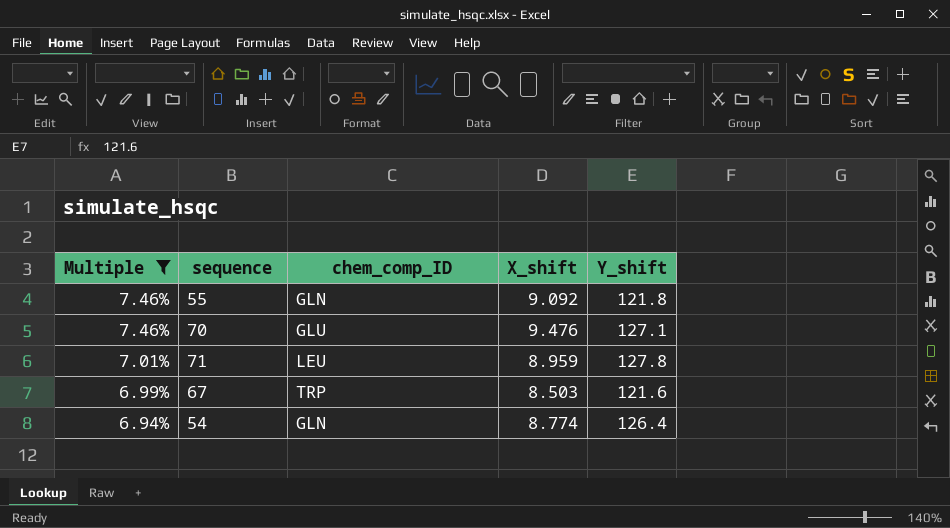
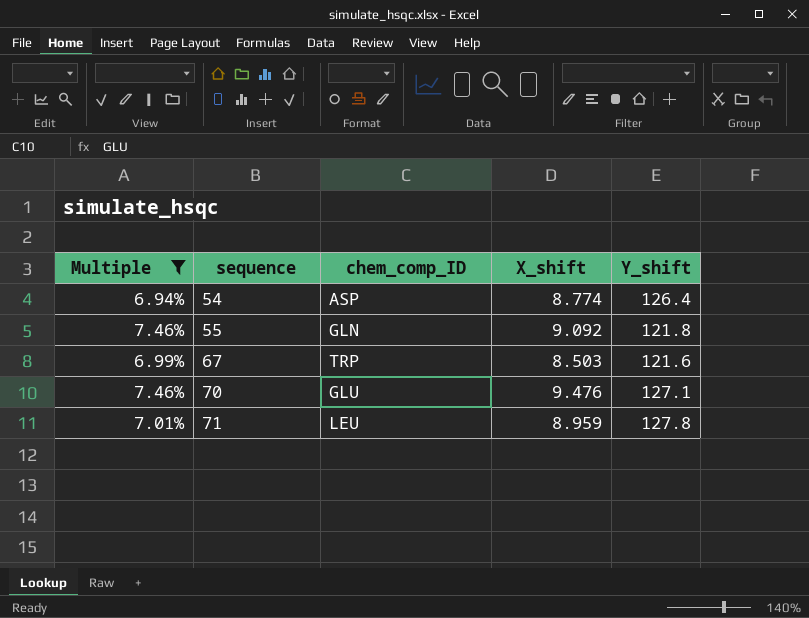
row order: Multiple descending -> sequence ascending
54 | chem_comp_ID: GLN -> ASP

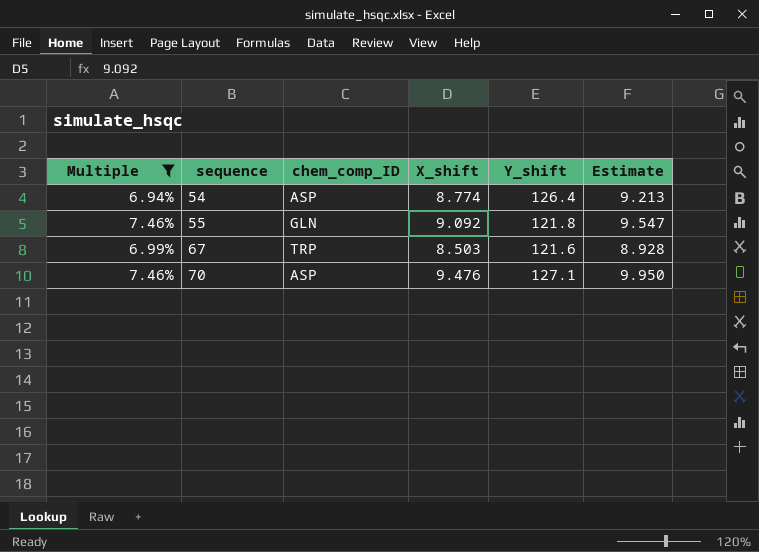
column Estimate | formula: none -> [X_shift] * 1.05
row 71: 7.01% | LEU | 8.959 | 127.8 -> none
70 | chem_comp_ID: GLU -> ASP

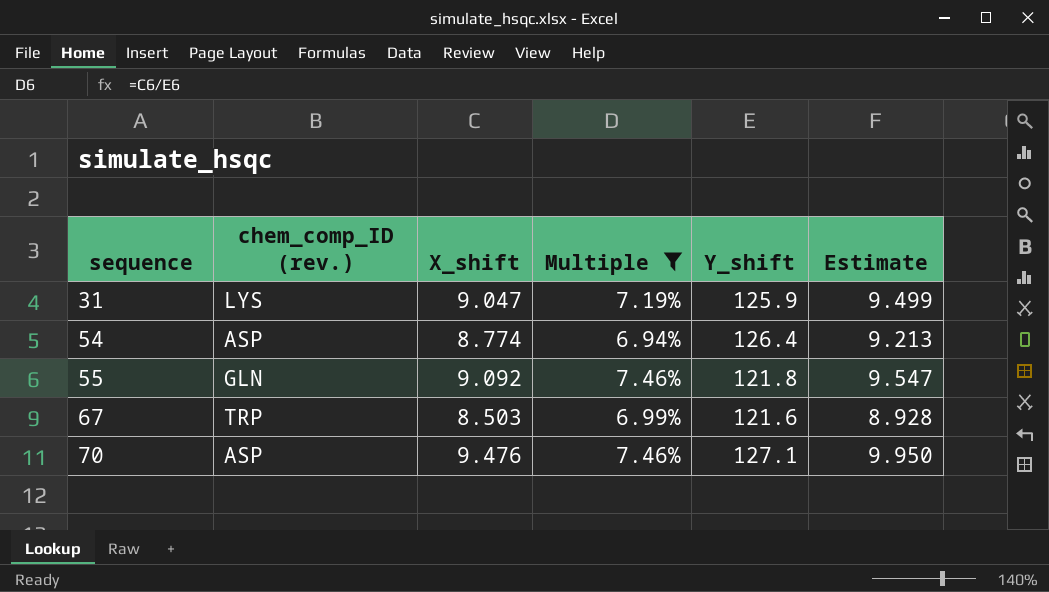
column name: chem_comp_ID -> chem_comp_ID (rev.)
column Multiple | position: 1 -> 4
row 31: none -> LYS | 9.047 | 7.19% | 125.9 | 9.499

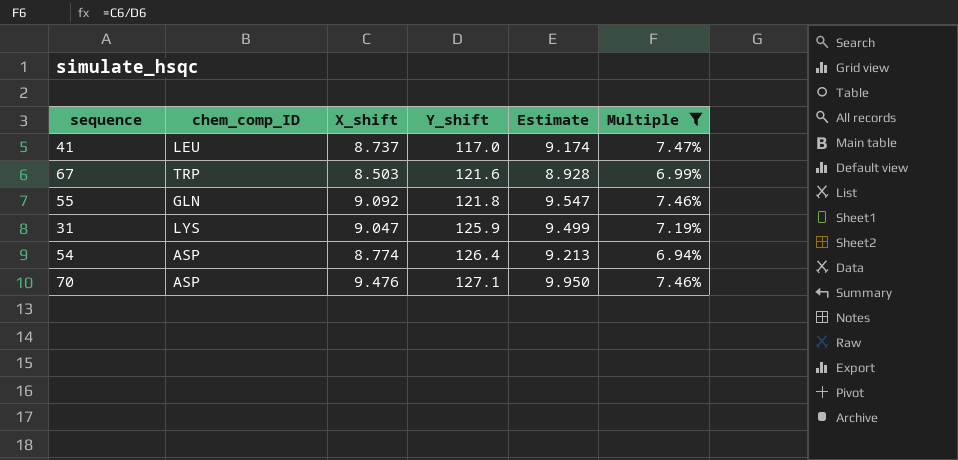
row order: sequence ascending -> Y_shift ascending
column name: chem_comp_ID (rev.) -> chem_comp_ID
column Multiple | position: 4 -> 6
row 41: none -> LEU | 8.737 | 117.0 | 9.174 | 7.47%

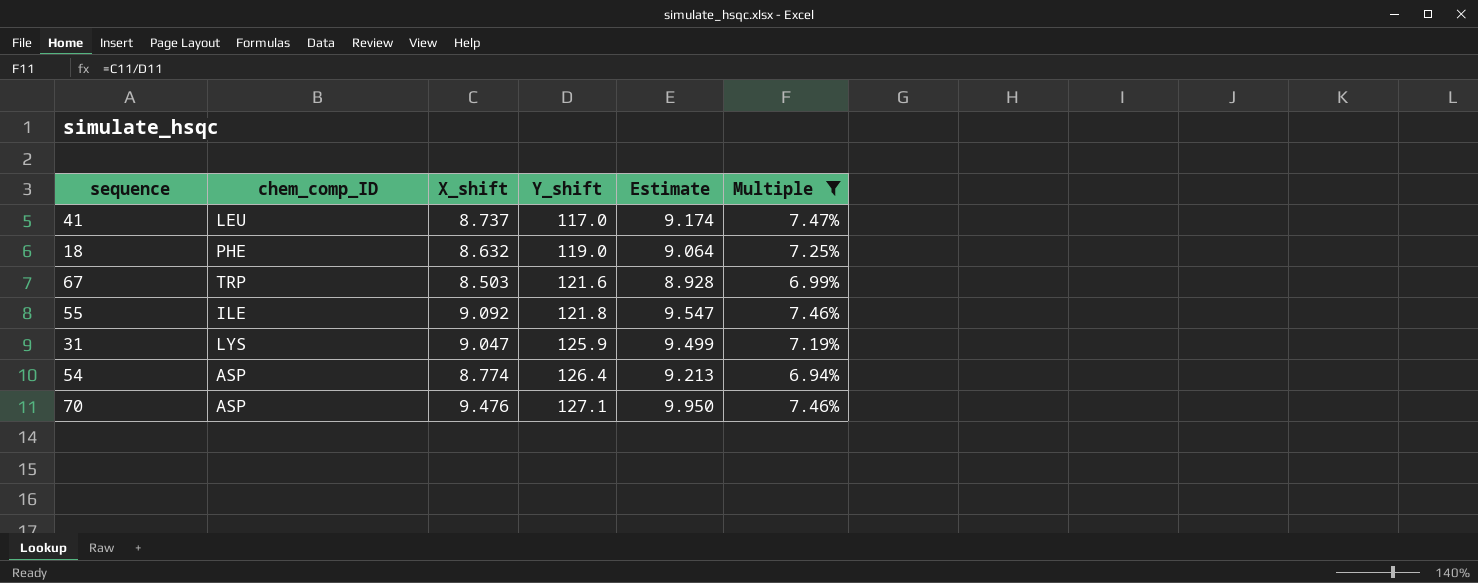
row 18: none -> PHE | 8.632 | 119.0 | 9.064 | 7.25%
55 | chem_comp_ID: GLN -> ILE

